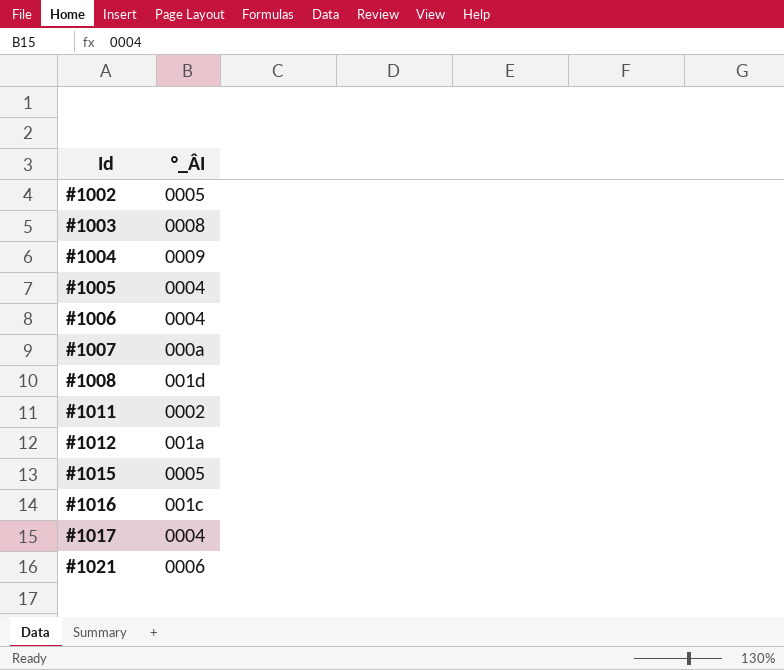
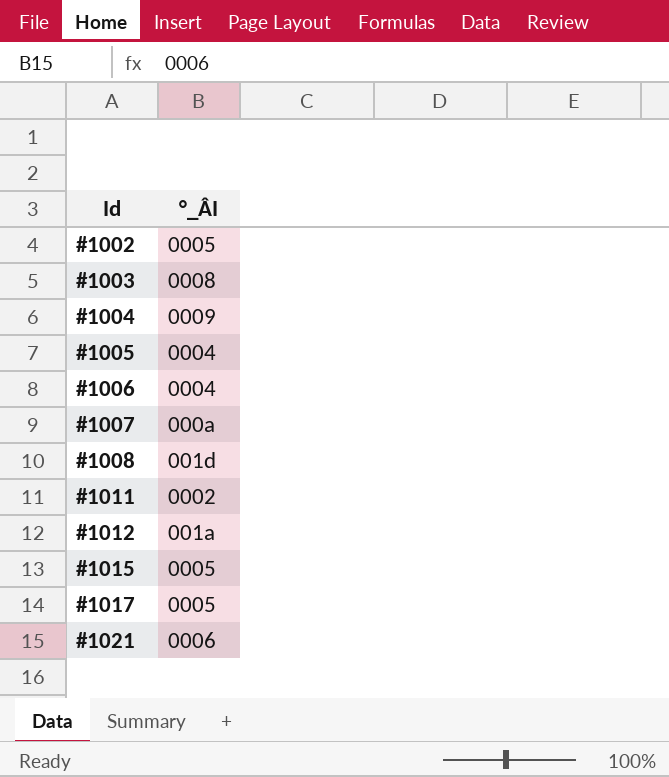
row #1016: 001c -> none
#1017 | °_ÂI: 0004 -> 0005

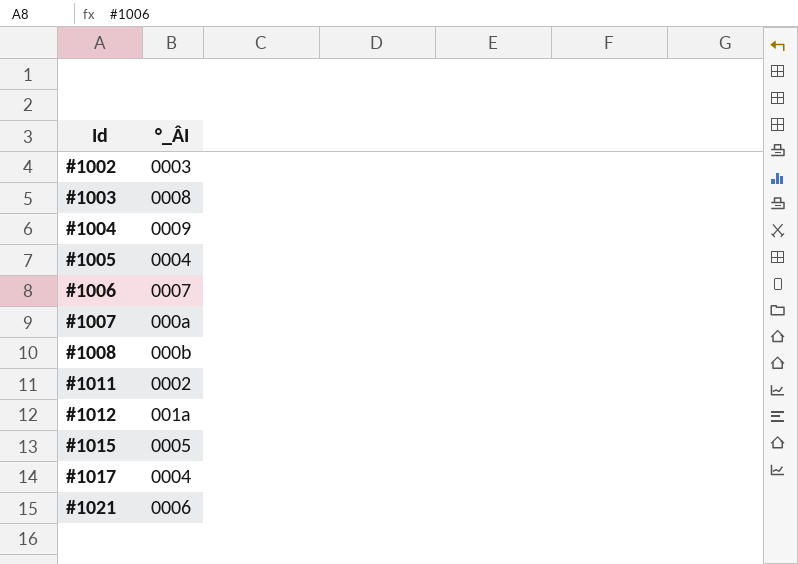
#1002 | °_ÂI: 0005 -> 0003
#1006 | °_ÂI: 0004 -> 0007
#1008 | °_ÂI: 001d -> 000b
#1017 | °_ÂI: 0005 -> 0004

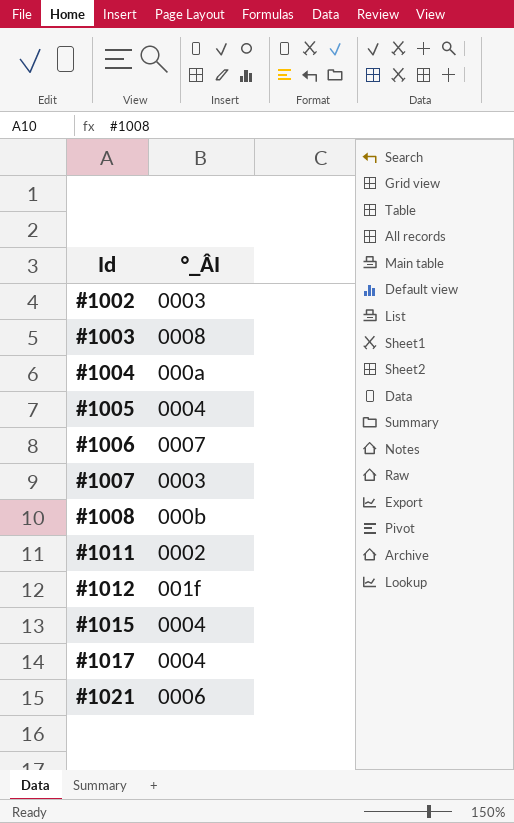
#1004 | °_ÂI: 0009 -> 000a
#1007 | °_ÂI: 000a -> 0003
#1012 | °_ÂI: 001a -> 001f
#1015 | °_ÂI: 0005 -> 0004

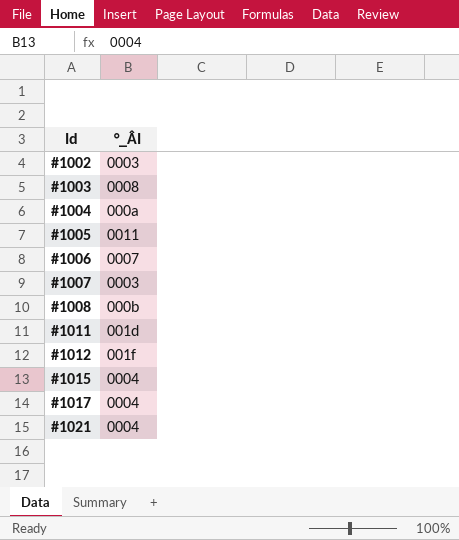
#1005 | °_ÂI: 0004 -> 0011
#1011 | °_ÂI: 0002 -> 001d
#1021 | °_ÂI: 0006 -> 0004

